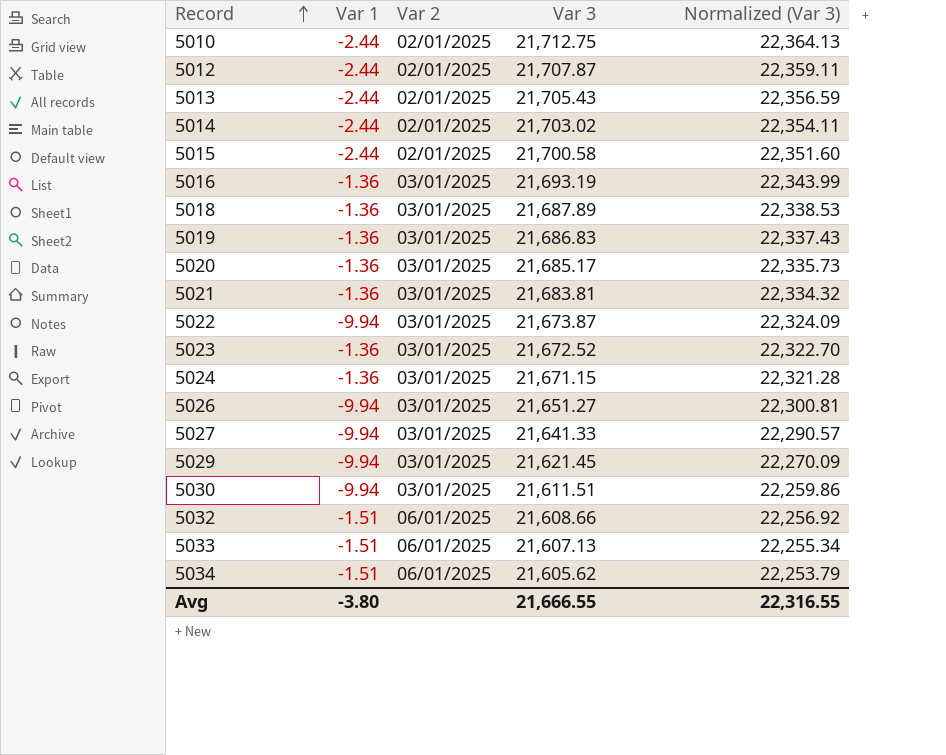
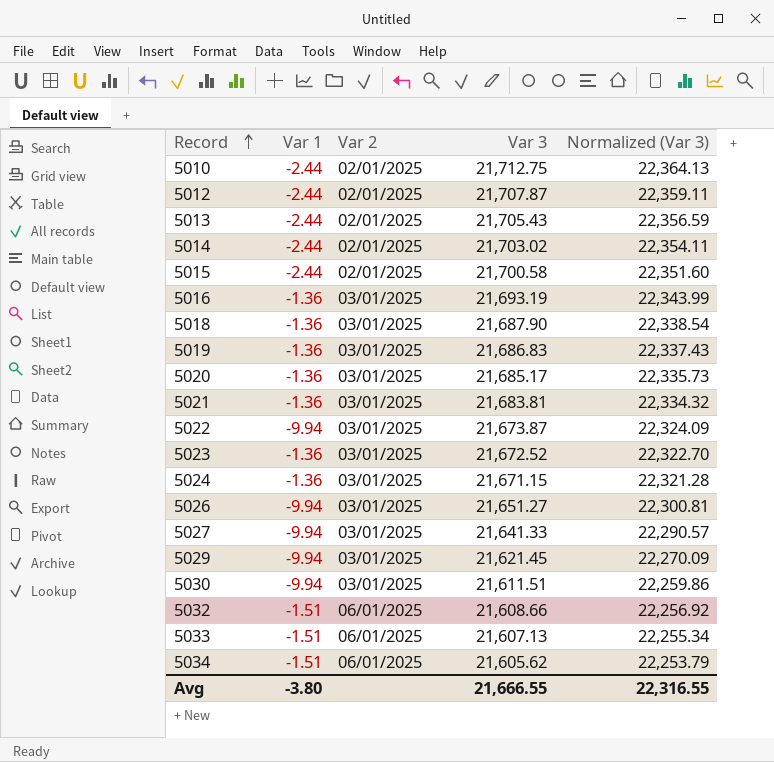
5018 | Var 3: 21,687.89 -> 21,687.90
5018 | Normalized (Var 3): 22,338.53 -> 22,338.54

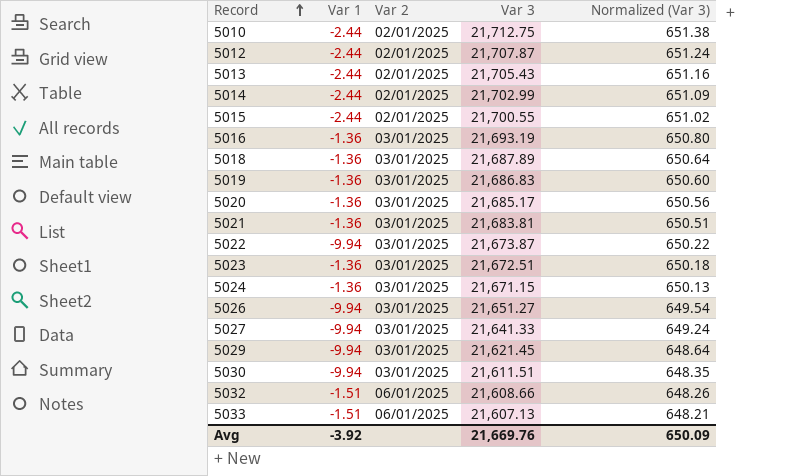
column Normalized (Var 3) | formula: [Var 3] * 1.03 -> [Var 3] * 0.03
row 5034: -1.51 | 06/01/2025 | 21,605.62 | 22,253.79 -> none
5014 | Var 3: 21,703.02 -> 21,702.99
5015 | Var 3: 21,700.58 -> 21,700.55
5018 | Var 3: 21,687.90 -> 21,687.89
5023 | Var 3: 21,672.52 -> 21,672.51
Avg | Var 1: -3.80 -> -3.92
Avg | Var 3: 21,666.55 -> 21,669.76
Avg | Normalized (Var 3): 22,316.55 -> 650.09

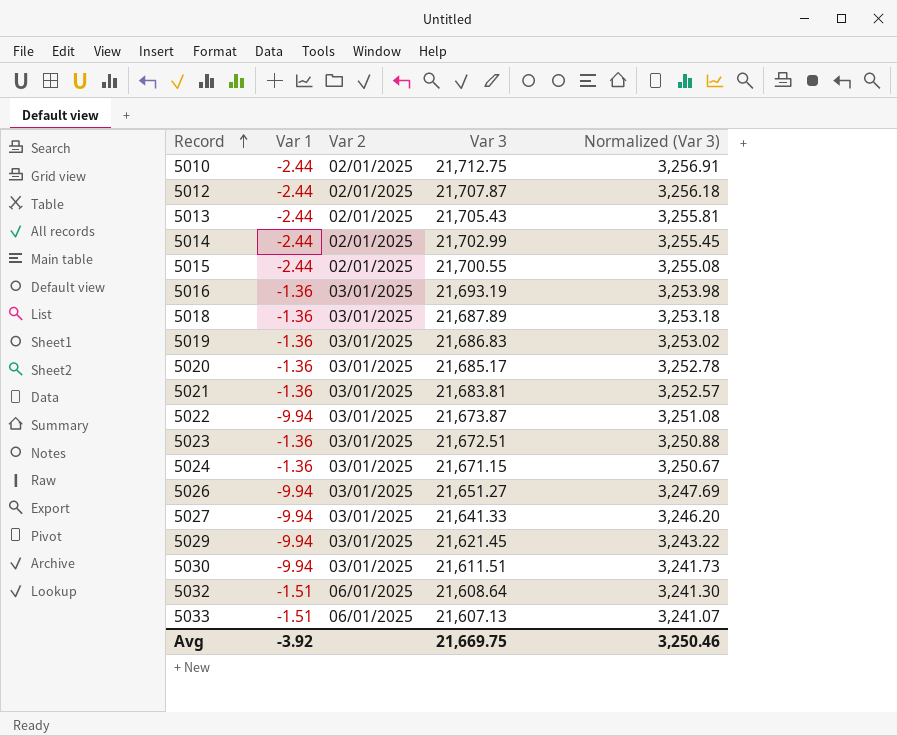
column Normalized (Var 3) | formula: [Var 3] * 0.03 -> [Var 3] * 0.15
5032 | Var 3: 21,608.66 -> 21,608.64
Avg | Var 3: 21,669.76 -> 21,669.75
Avg | Normalized (Var 3): 650.09 -> 3,250.46

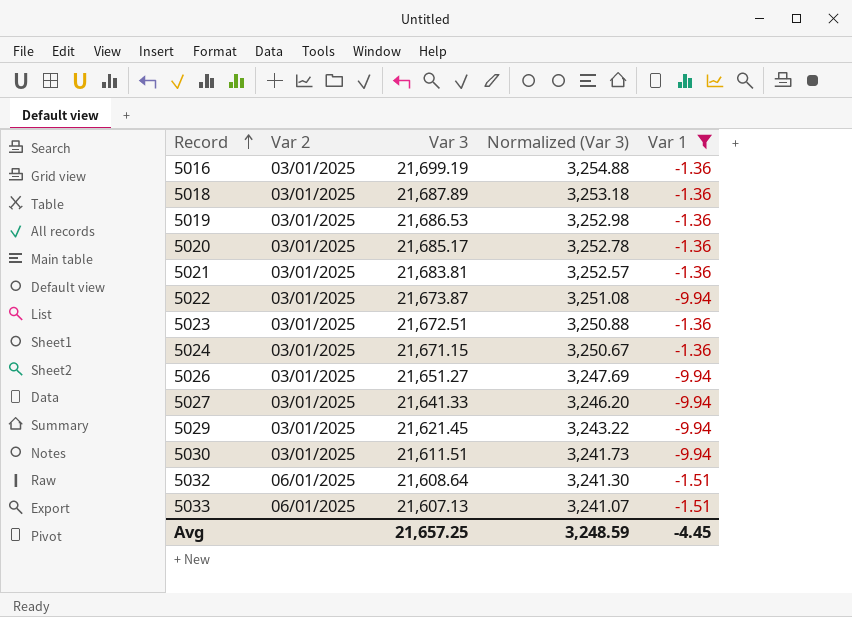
filter: none -> Var 1 != -2.44
column Var 1 | position: 2 -> 5
5016 | Var 3: 21,693.19 -> 21,699.19
5016 | Normalized (Var 3): 3,253.98 -> 3,254.88
5019 | Var 3: 21,686.83 -> 21,686.53
5019 | Normalized (Var 3): 3,253.02 -> 3,252.98
Avg | Var 3: 21,669.75 -> 21,657.25
Avg | Normalized (Var 3): 3,250.46 -> 3,248.59
Avg | Var 1: -3.92 -> -4.45

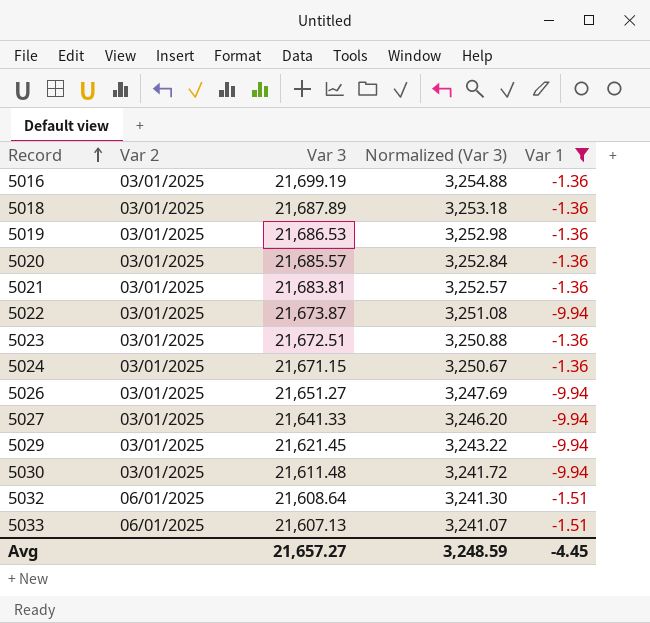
5020 | Var 3: 21,685.17 -> 21,685.57
5020 | Normalized (Var 3): 3,252.78 -> 3,252.84
5030 | Var 3: 21,611.51 -> 21,611.48
5030 | Normalized (Var 3): 3,241.73 -> 3,241.72
Avg | Var 3: 21,657.25 -> 21,657.27

